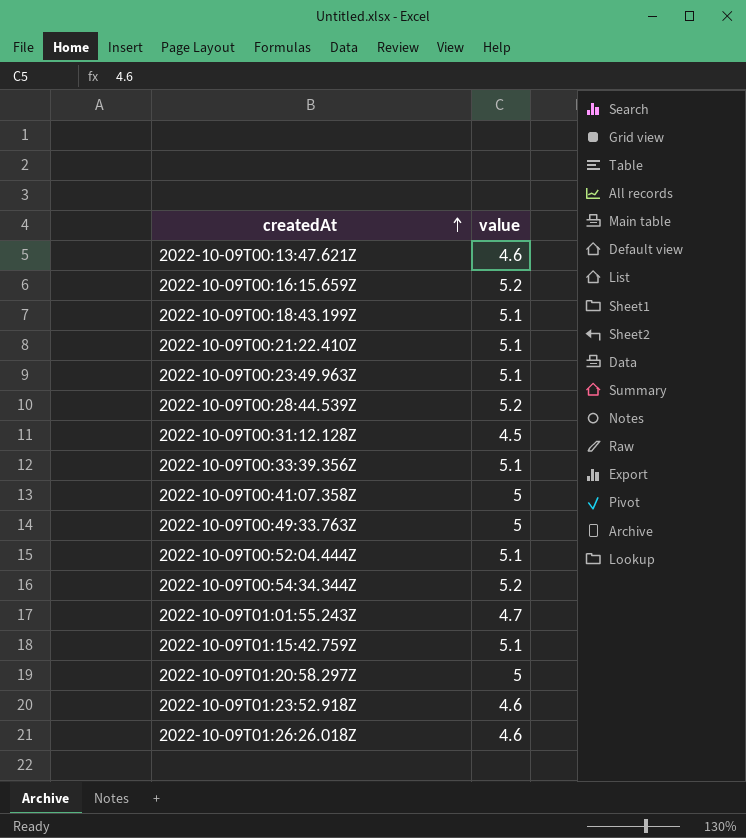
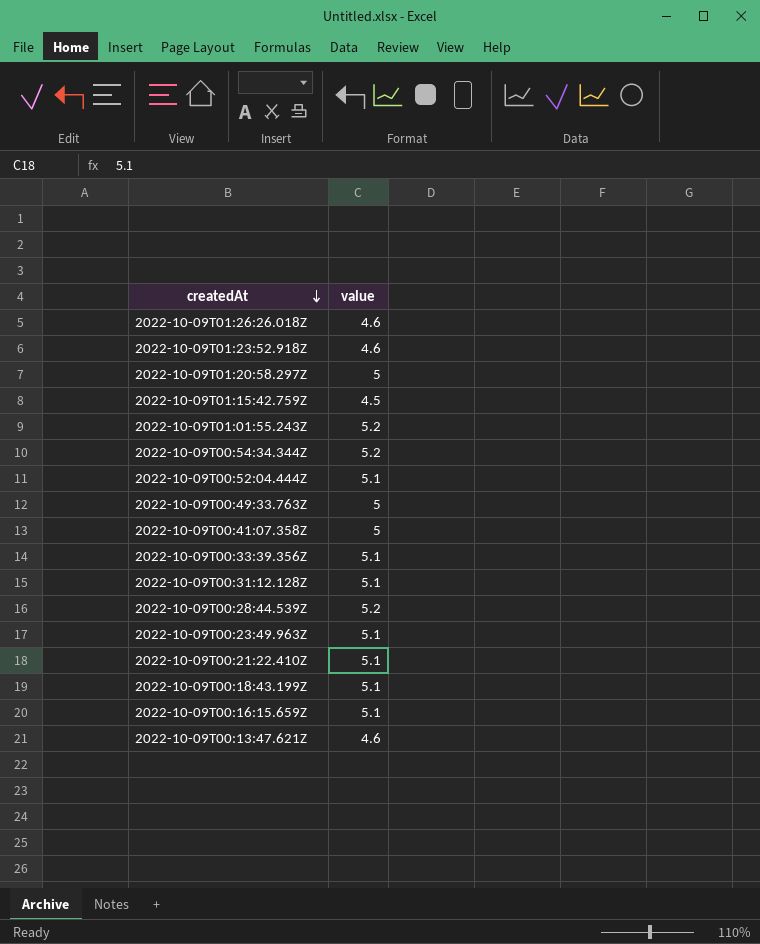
row order: createdAt ascending -> createdAt descending
2022-10-09T01:15:42.759Z | value: 5.1 -> 4.5
2022-10-09T01:01:55.243Z | value: 4.7 -> 5.2
2022-10-09T00:31:12.128Z | value: 4.5 -> 5.1
2022-10-09T00:16:15.659Z | value: 5.2 -> 5.1

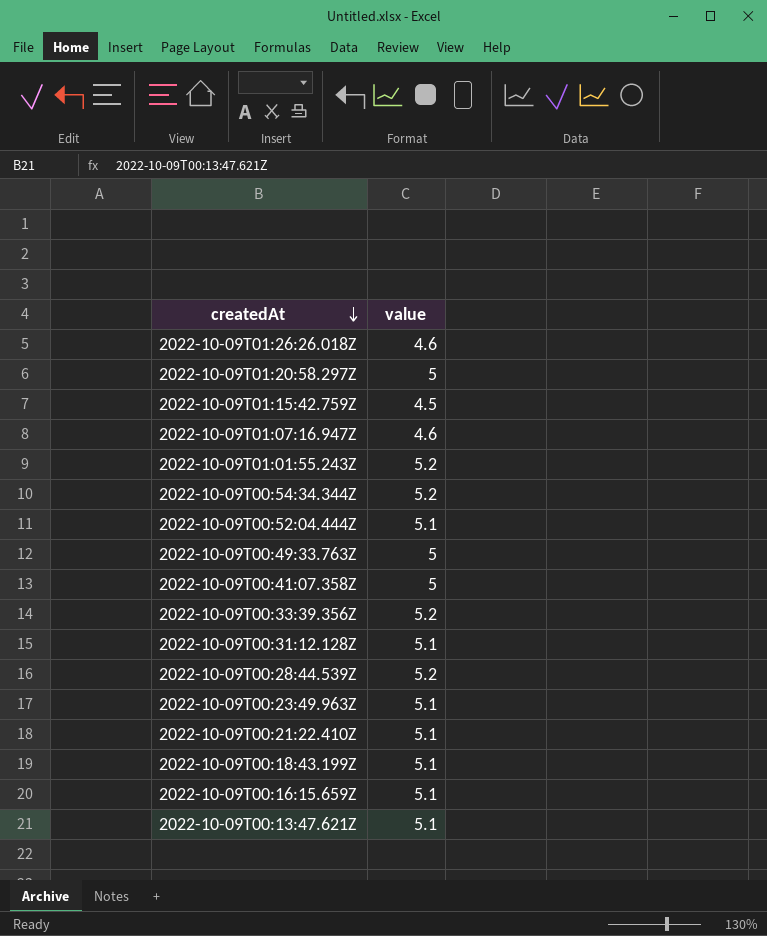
row 2022-10-09T01:23:52.918Z: 4.6 -> none
row 2022-10-09T01:07:16.947Z: none -> 4.6
2022-10-09T00:33:39.356Z | value: 5.1 -> 5.2
2022-10-09T00:13:47.621Z | value: 4.6 -> 5.1

